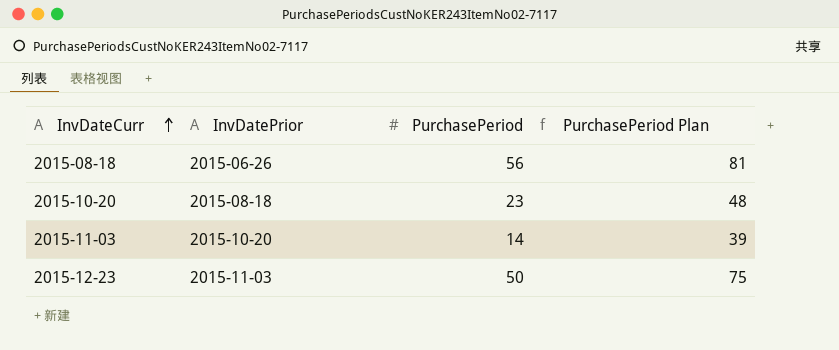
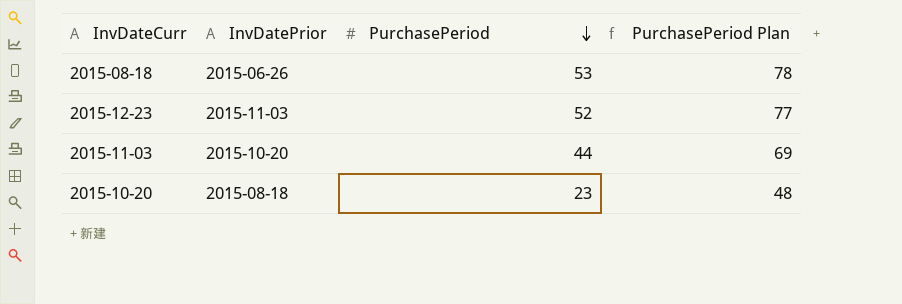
row order: InvDateCurr ascending -> PurchasePeriod descending
2015-08-18 | PurchasePeriod: 56 -> 53
2015-08-18 | PurchasePeriod Plan: 81 -> 78
2015-12-23 | PurchasePeriod: 50 -> 52
2015-12-23 | PurchasePeriod Plan: 75 -> 77
2015-11-03 | PurchasePeriod: 14 -> 44
2015-11-03 | PurchasePeriod Plan: 39 -> 69

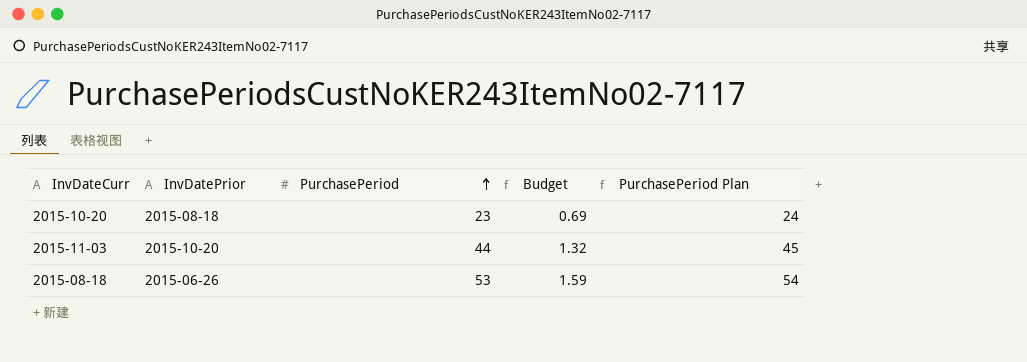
row order: PurchasePeriod descending -> PurchasePeriod ascending
column Budget | formula: none -> [PurchasePeriod] * 0.03
column PurchasePeriod Plan | formula: [PurchasePeriod] + 25 -> [PurchasePeriod] + 1
row 2015-12-23: 2015-11-03 | 52 | 77 -> none

